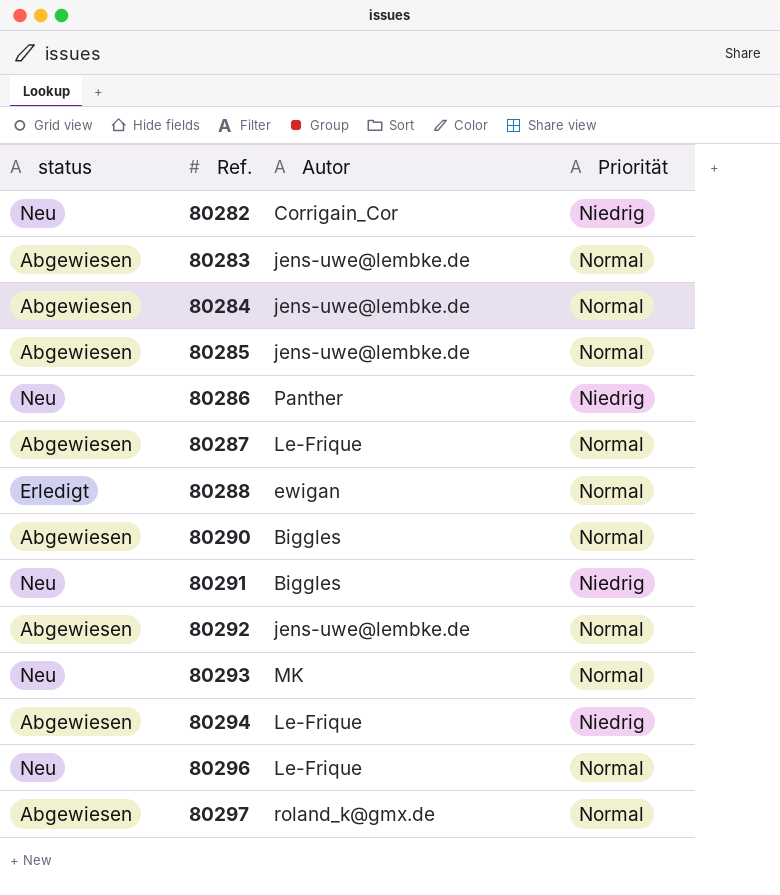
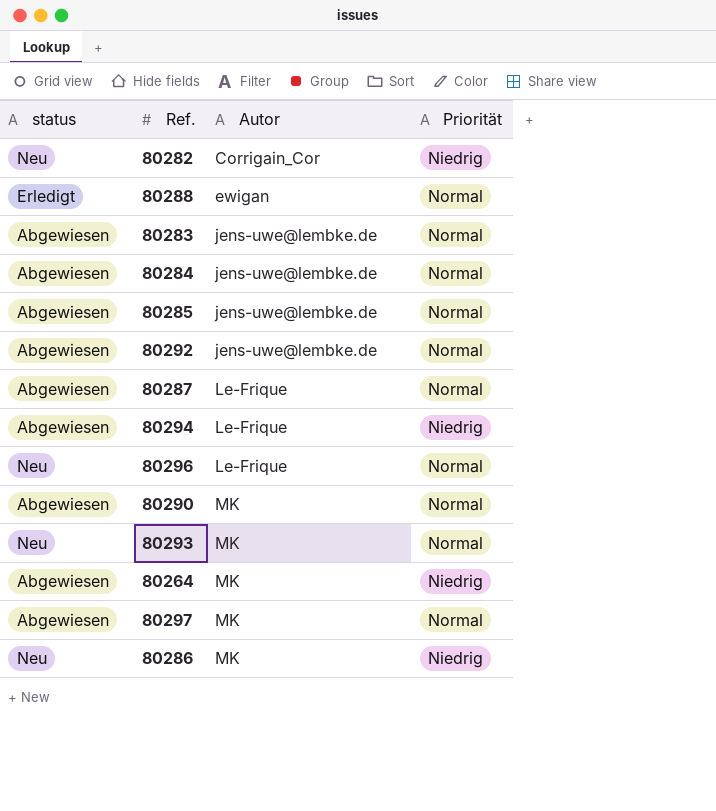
row order: Ref. ascending -> Autor ascending
row 80291: Neu | Biggles | Niedrig -> none
80290 | Autor: Biggles -> MK
row 80264: none -> Abgewiesen | MK | Niedrig
80297 | Autor: roland_k@gmx.de -> MK
80286 | Autor: Panther -> MK

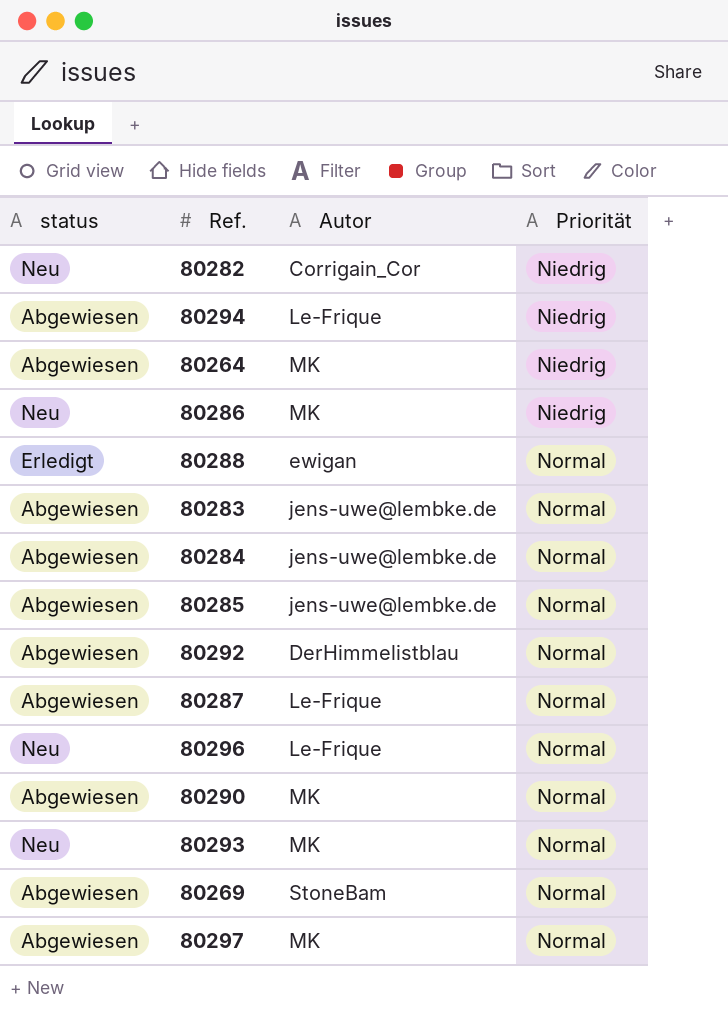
row order: Autor ascending -> Priorität ascending
80292 | Autor: jens-uwe@lembke.de -> DerHimmelistblau
row 80269: none -> Abgewiesen | StoneBam | Normal

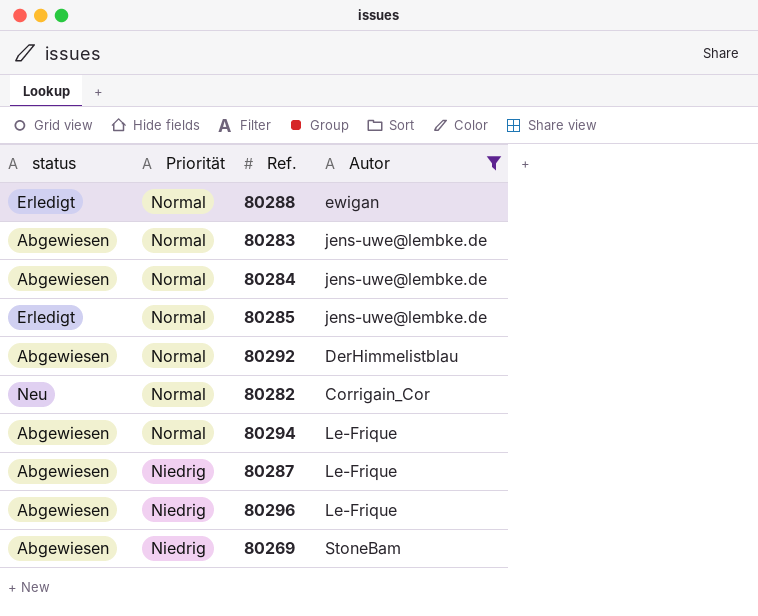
filter: none -> Autor != MK
row order: Priorität ascending -> Priorität descending
column Priorität | position: 4 -> 2
80285 | status: Abgewiesen -> Erledigt
80282 | Priorität: Niedrig -> Normal
80294 | Priorität: Niedrig -> Normal
80287 | Priorität: Normal -> Niedrig
80296 | status: Neu -> Abgewiesen
80296 | Priorität: Normal -> Niedrig
80269 | Priorität: Normal -> Niedrig

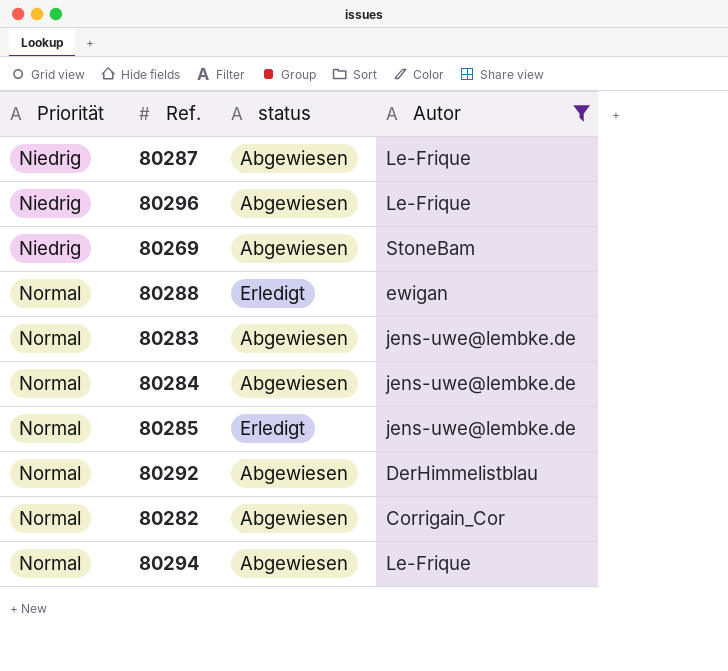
row order: Priorität descending -> Priorität ascending
column status | position: 1 -> 3
80282 | status: Neu -> Abgewiesen

